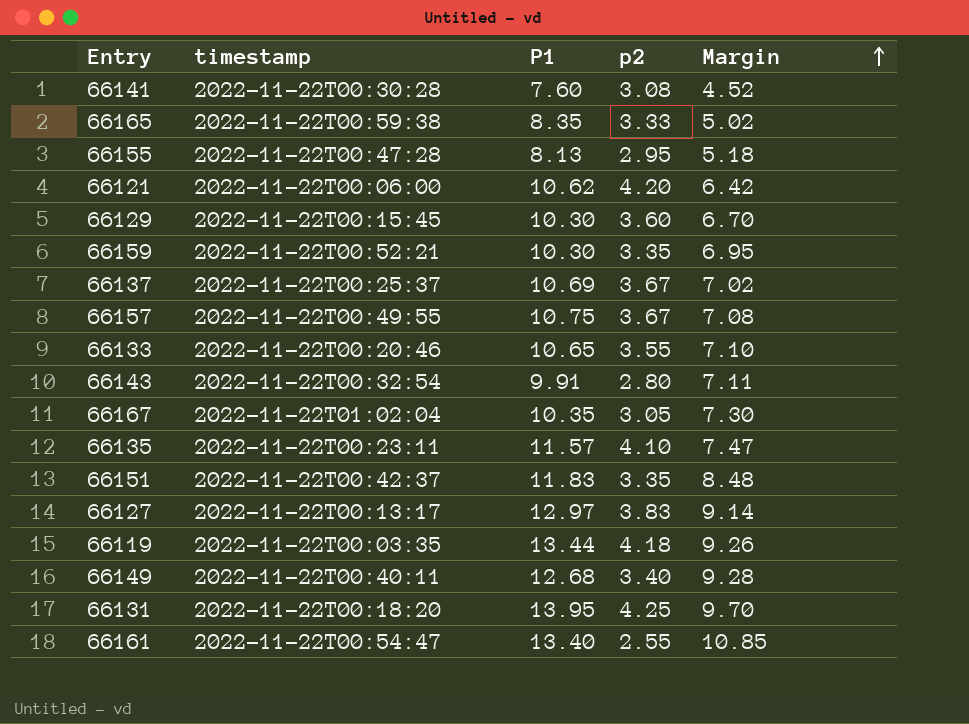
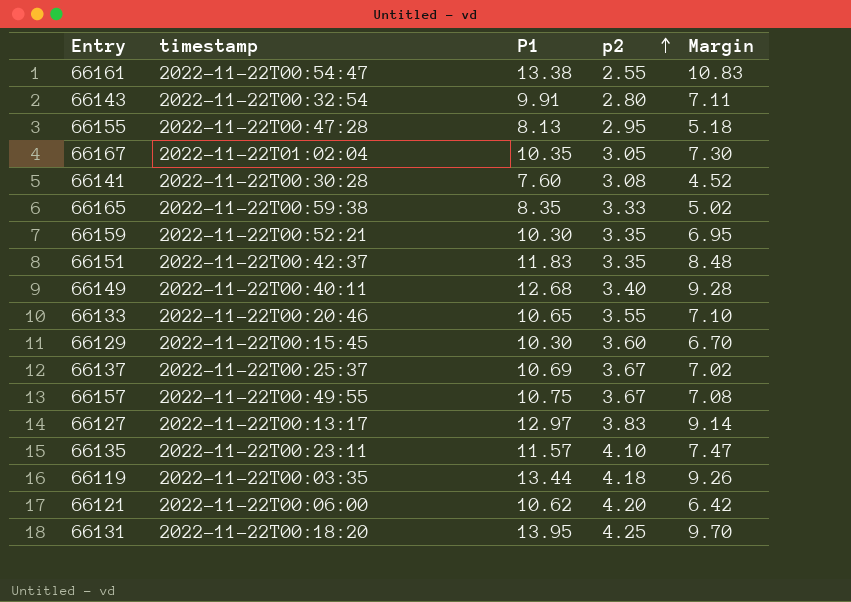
row order: Margin ascending -> p2 ascending
66161 | P1: 13.40 -> 13.38
66161 | Margin: 10.85 -> 10.83

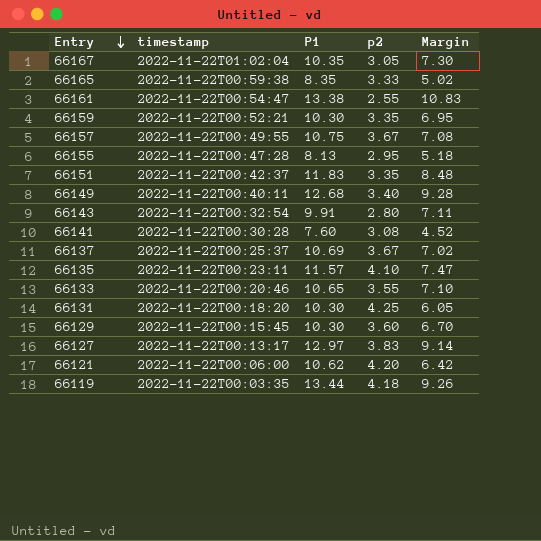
row order: p2 ascending -> Entry descending
66131 | P1: 13.95 -> 10.30
66131 | Margin: 9.70 -> 6.05

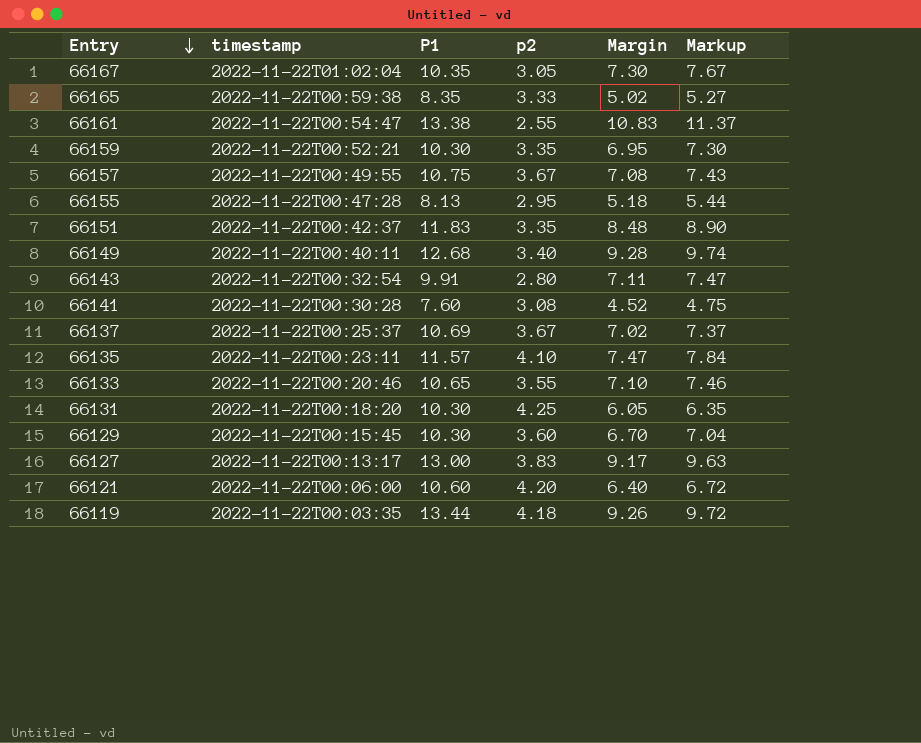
column Markup | formula: none -> [Margin] * 1.05
66127 | P1: 12.97 -> 13.00
66127 | Margin: 9.14 -> 9.17
66121 | P1: 10.62 -> 10.60
66121 | Margin: 6.42 -> 6.40

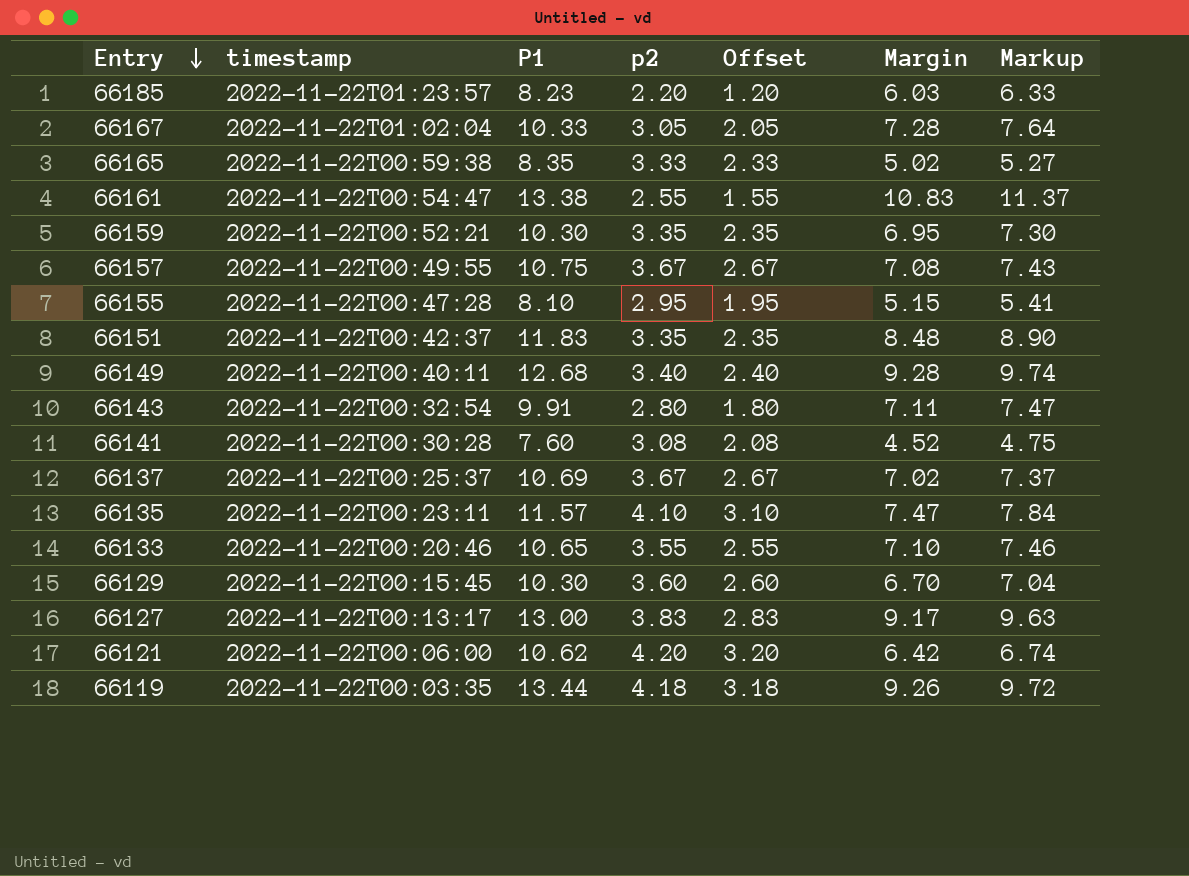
column Offset | formula: none -> [p2] - 1
row 66131: 2022-11-22T00:18:20 | 10.30 | 4.25 | 6.05 | 6.35 -> none
row 66185: none -> 2022-11-22T01:23:57 | 8.23 | 2.20 | 1.20 | 6.03 | 6.33
66167 | P1: 10.35 -> 10.33
66167 | Margin: 7.30 -> 7.28
66167 | Markup: 7.67 -> 7.64
66155 | P1: 8.13 -> 8.10
66155 | Margin: 5.18 -> 5.15
66155 | Markup: 5.44 -> 5.41
66121 | P1: 10.60 -> 10.62
66121 | Margin: 6.40 -> 6.42
66121 | Markup: 6.72 -> 6.74

